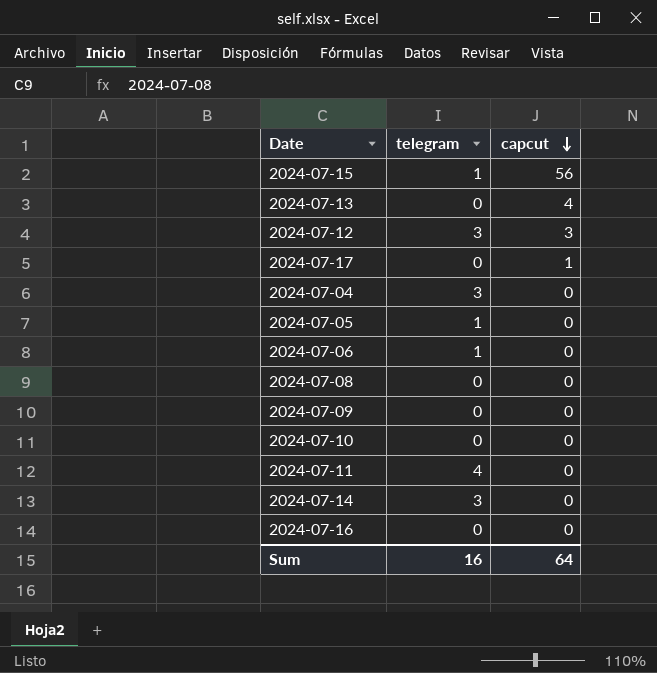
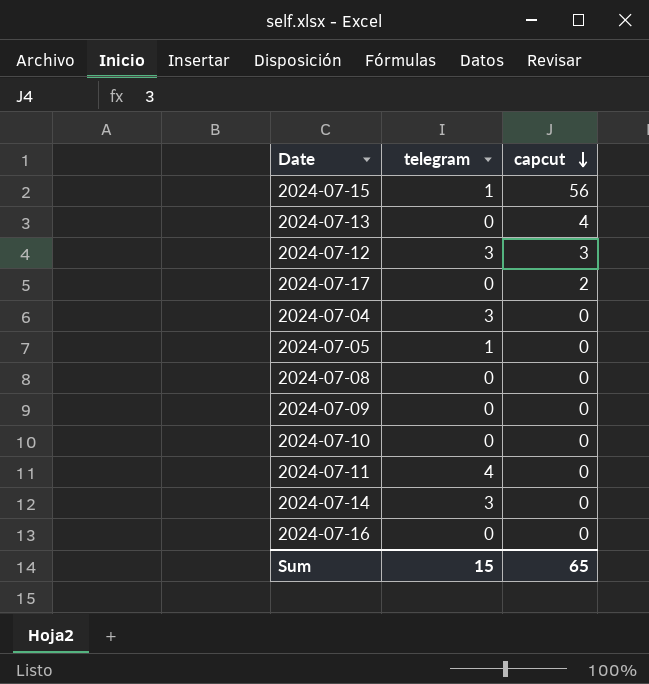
row 2024-07-06: 1 | 0 -> none
2024-07-17 | capcut: 1 -> 2
Sum | telegram: 16 -> 15
Sum | capcut: 64 -> 65

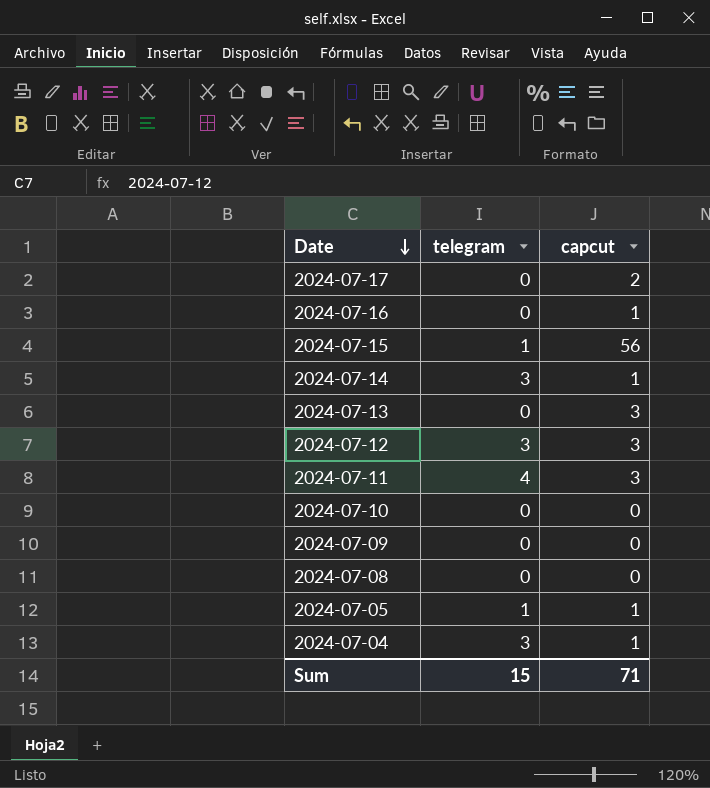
row order: capcut descending -> Date descending
2024-07-16 | capcut: 0 -> 1
2024-07-14 | capcut: 0 -> 1
2024-07-13 | capcut: 4 -> 3
2024-07-11 | capcut: 0 -> 3
2024-07-05 | capcut: 0 -> 1
2024-07-04 | capcut: 0 -> 1
Sum | capcut: 65 -> 71

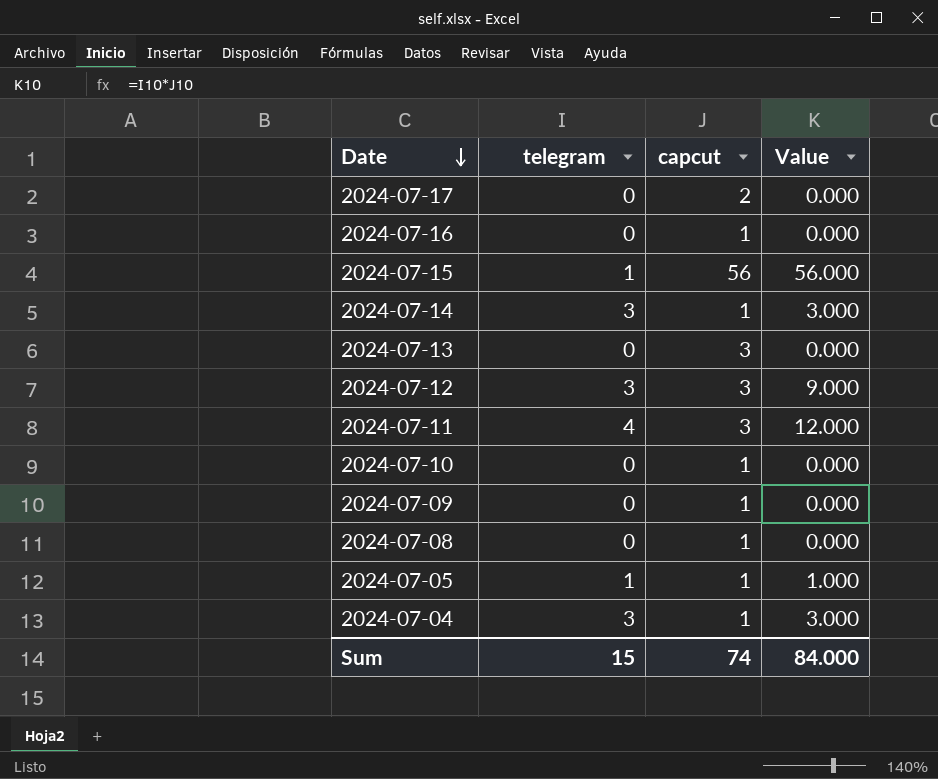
column Value | formula: none -> [telegram] * [capcut]
2024-07-10 | capcut: 0 -> 1
2024-07-09 | capcut: 0 -> 1
2024-07-08 | capcut: 0 -> 1
Sum | capcut: 71 -> 74

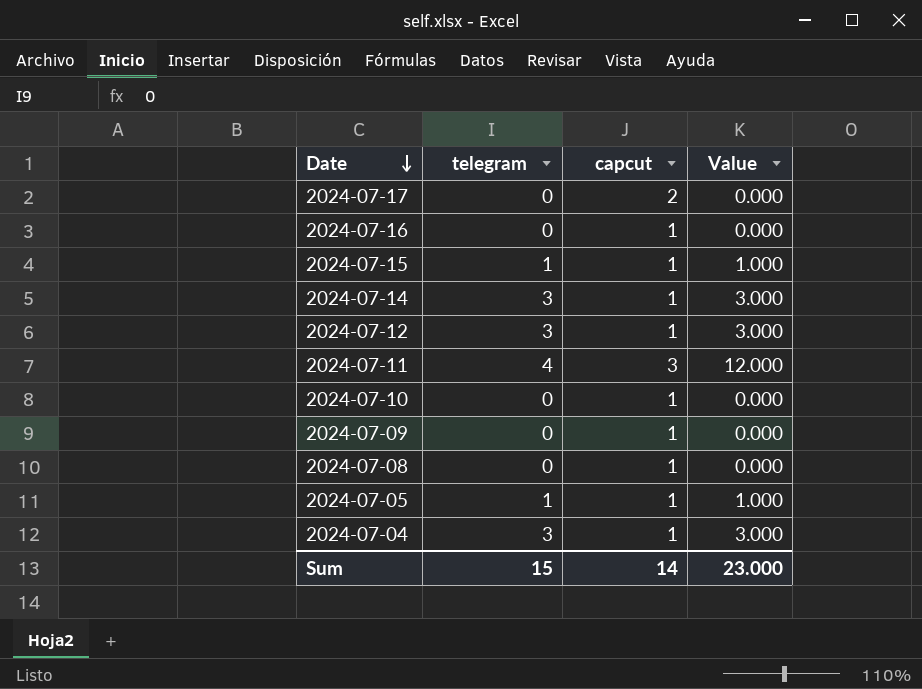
row 2024-07-13: 0 | 3 | 0.000 -> none
2024-07-15 | capcut: 56 -> 1
2024-07-15 | Value: 56.000 -> 1.000
2024-07-12 | capcut: 3 -> 1
2024-07-12 | Value: 9.000 -> 3.000
Sum | capcut: 74 -> 14
Sum | Value: 84.000 -> 23.000

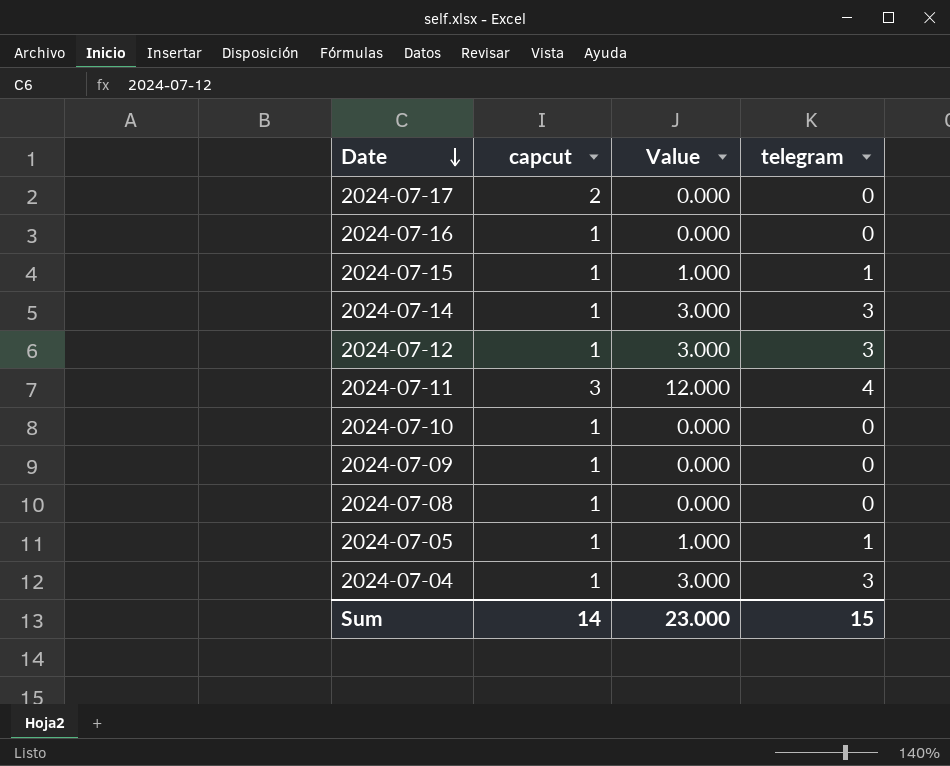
column telegram | position: 2 -> 4

